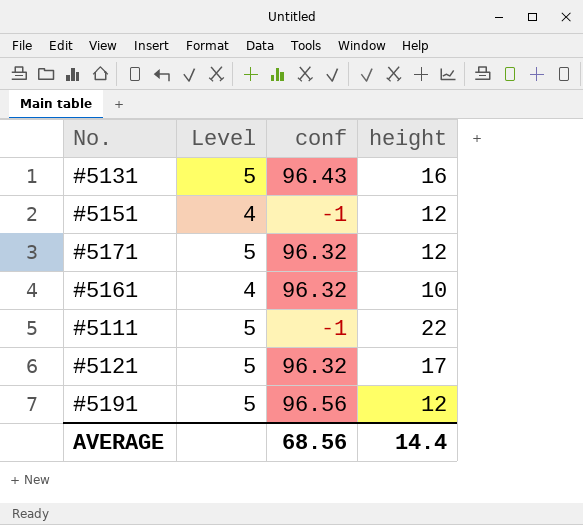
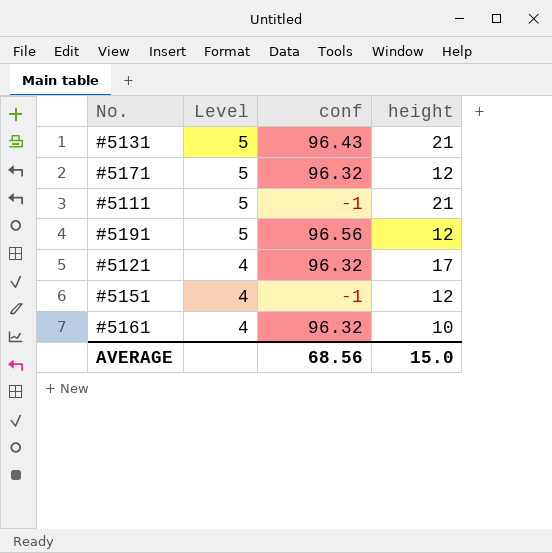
row order: none -> Level descending
#5131 | height: 16 -> 21
#5111 | height: 22 -> 21
#5121 | Level: 5 -> 4
AVERAGE | height: 14.4 -> 15.0

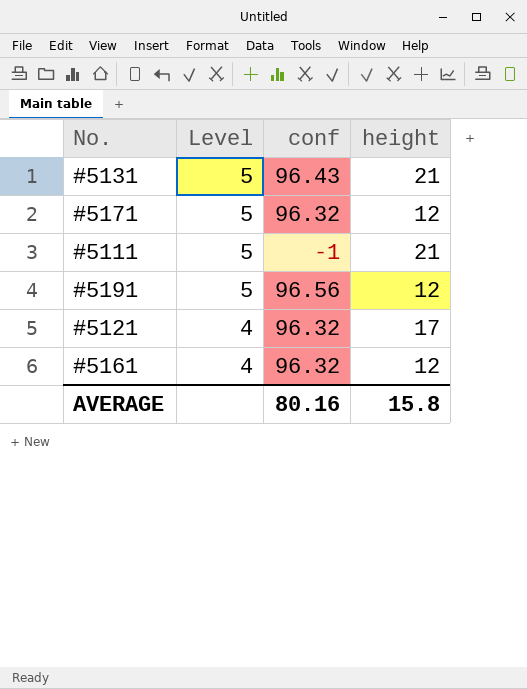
row #5151: 4 | -1 | 12 -> none
#5161 | height: 10 -> 12
AVERAGE | conf: 68.56 -> 80.16
AVERAGE | height: 15.0 -> 15.8

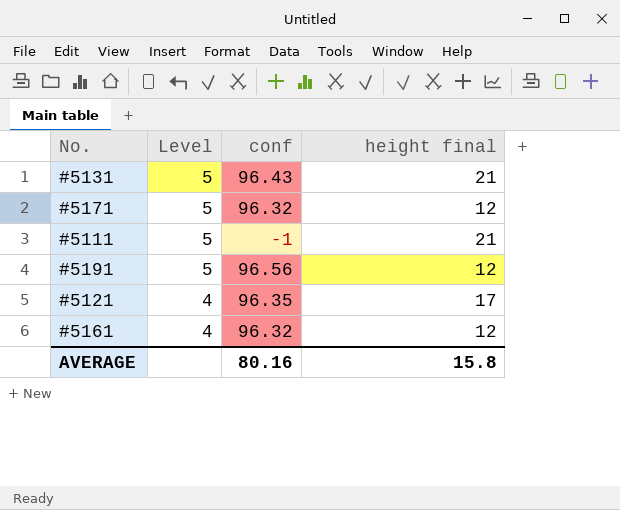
column name: height -> height final
#5121 | conf: 96.32 -> 96.35

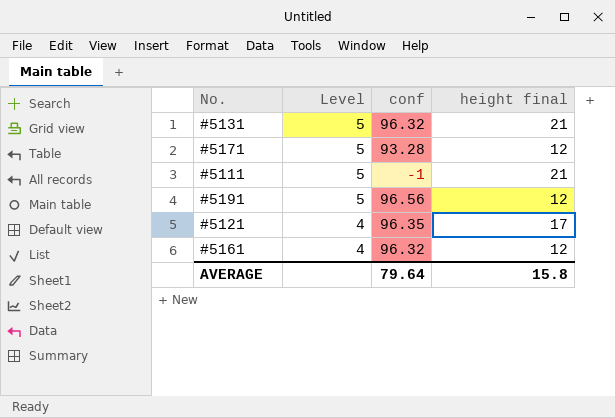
#5131 | conf: 96.43 -> 96.32
#5171 | conf: 96.32 -> 93.28
AVERAGE | conf: 80.16 -> 79.64

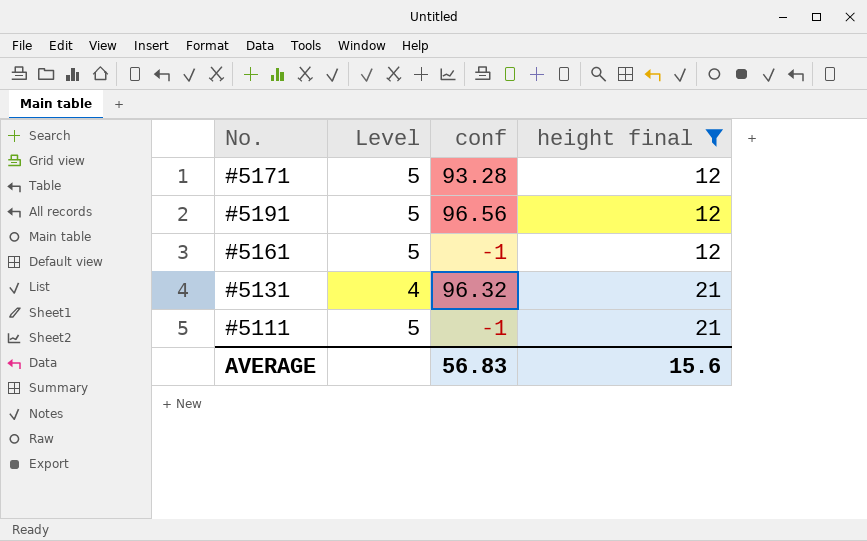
filter: none -> height final != 17
row order: Level descending -> height final ascending
#5161 | Level: 4 -> 5
#5161 | conf: 96.32 -> -1
#5131 | Level: 5 -> 4
AVERAGE | conf: 79.64 -> 56.83
AVERAGE | height final: 15.8 -> 15.6

